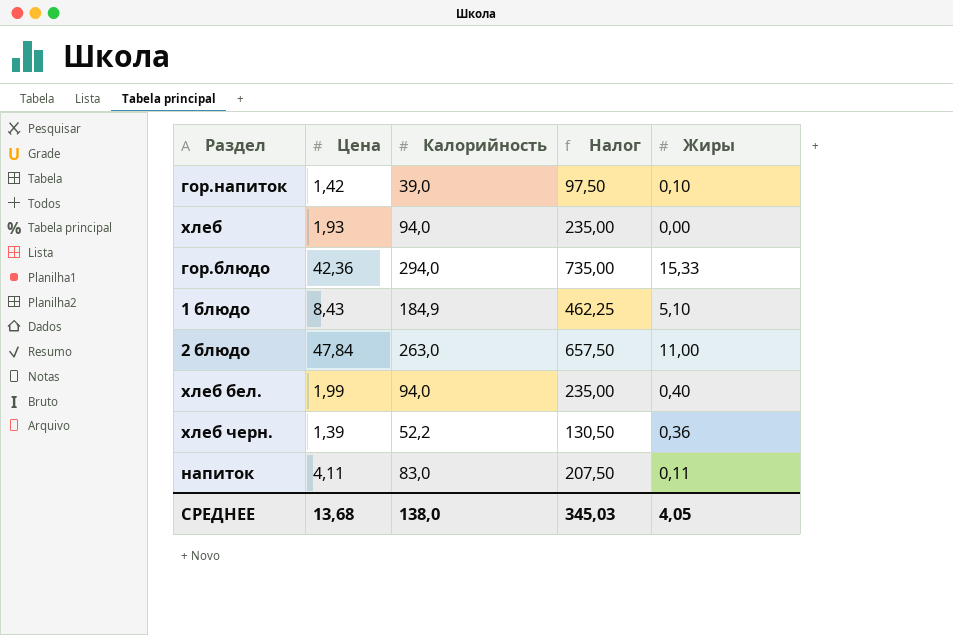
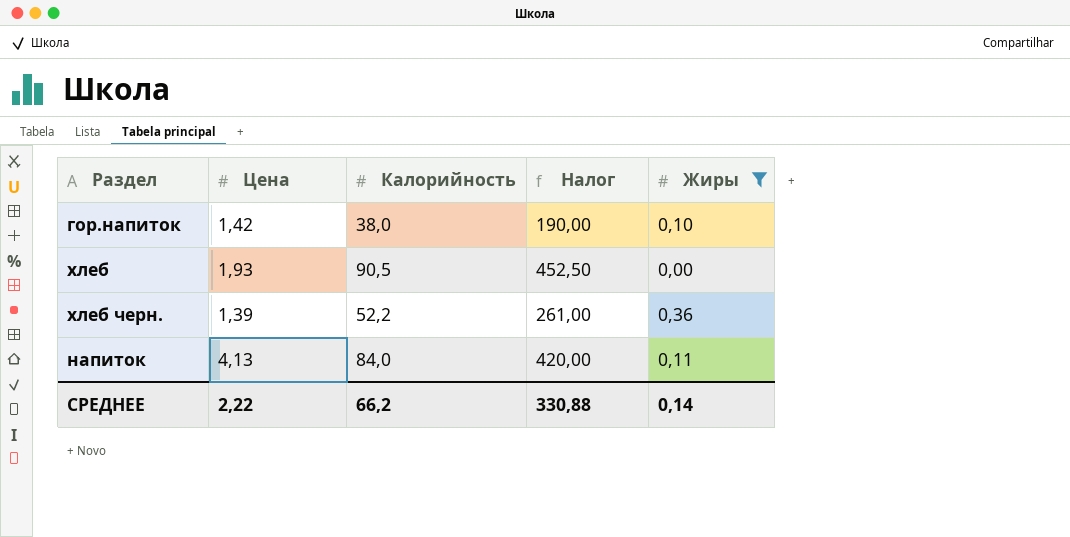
filter: none -> Жиры <= 0,36
column Налог | formula: [Калорийность] * 2,5 -> [Калорийность] * 5
гор.напиток | Калорийность: 39,0 -> 38,0
хлеб | Калорийность: 94,0 -> 90,5
напиток | Цена: 4,11 -> 4,13
напиток | Калорийность: 83,0 -> 84,0
СРЕДНЕЕ | Цена: 13,68 -> 2,22
СРЕДНЕЕ | Калорийность: 138,0 -> 66,2
СРЕДНЕЕ | Налог: 345,03 -> 330,88
СРЕДНЕЕ | Жиры: 4,05 -> 0,14

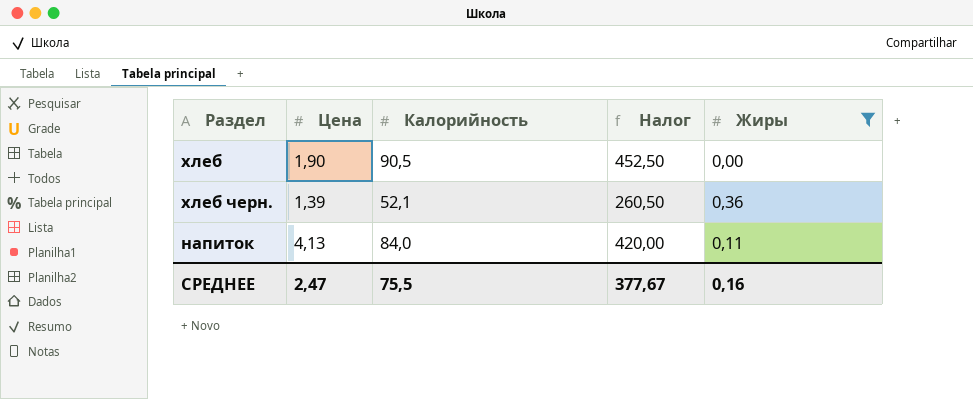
row гор.напиток: 1,42 | 38,0 | 190,00 | 0,10 -> none
хлеб | Цена: 1,93 -> 1,90
хлеб черн. | Калорийность: 52,2 -> 52,1
хлеб черн. | Налог: 261,00 -> 260,50
СРЕДНЕЕ | Цена: 2,22 -> 2,47
СРЕДНЕЕ | Калорийность: 66,2 -> 75,5
СРЕДНЕЕ | Налог: 330,88 -> 377,67
СРЕДНЕЕ | Жиры: 0,14 -> 0,16

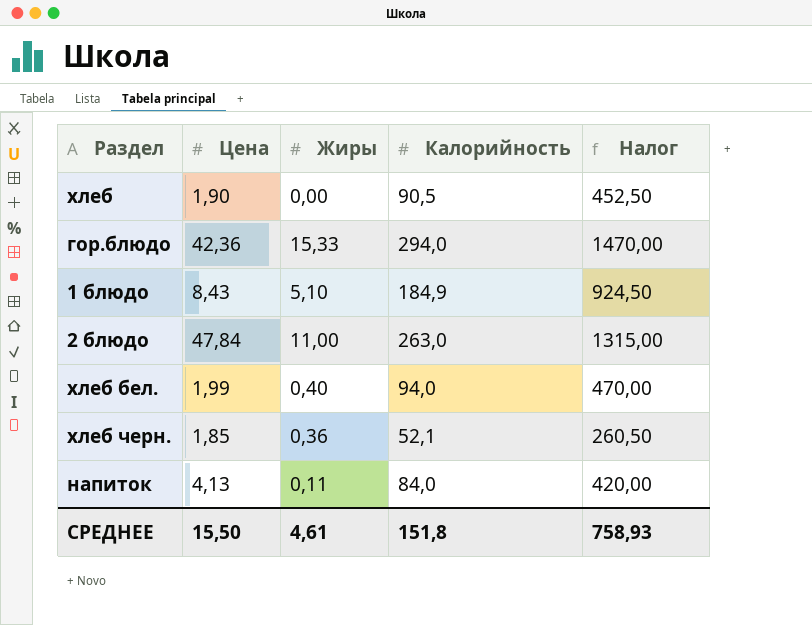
filter: Жиры <= 0,36 -> none
column Жиры | position: 5 -> 3
хлеб черн. | Цена: 1,39 -> 1,85
СРЕДНЕЕ | Цена: 2,47 -> 15,50
СРЕДНЕЕ | Жиры: 0,16 -> 4,61
СРЕДНЕЕ | Калорийность: 75,5 -> 151,8
СРЕДНЕЕ | Налог: 377,67 -> 758,93

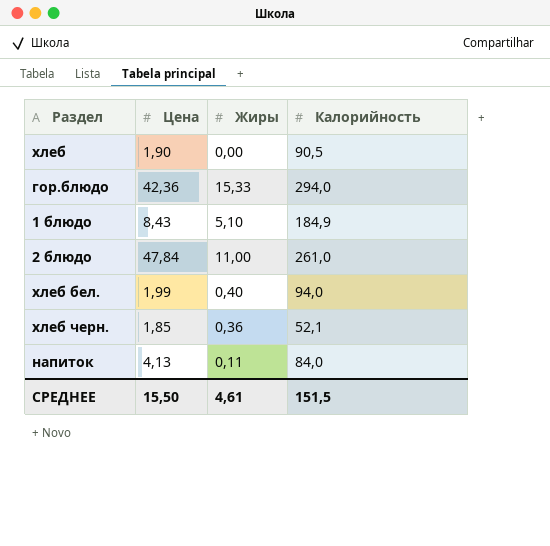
column Налог | formula: [Калорийность] * 5 -> none
2 блюдо | Калорийность: 263,0 -> 261,0
СРЕДНЕЕ | Калорийность: 151,8 -> 151,5

